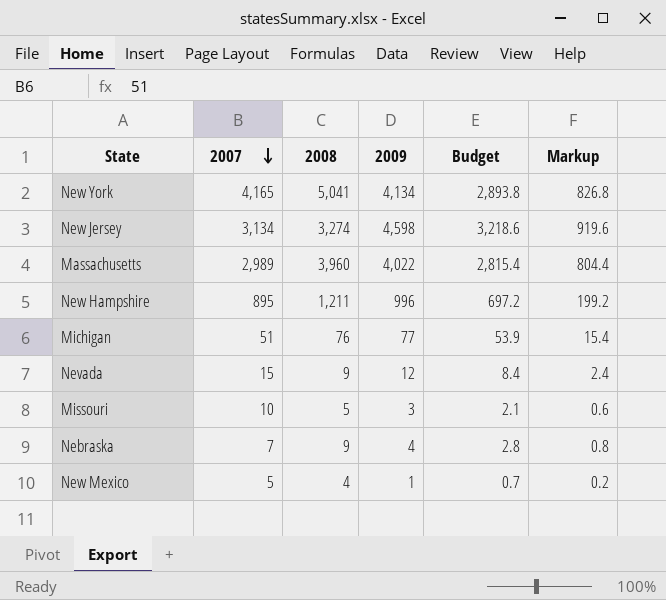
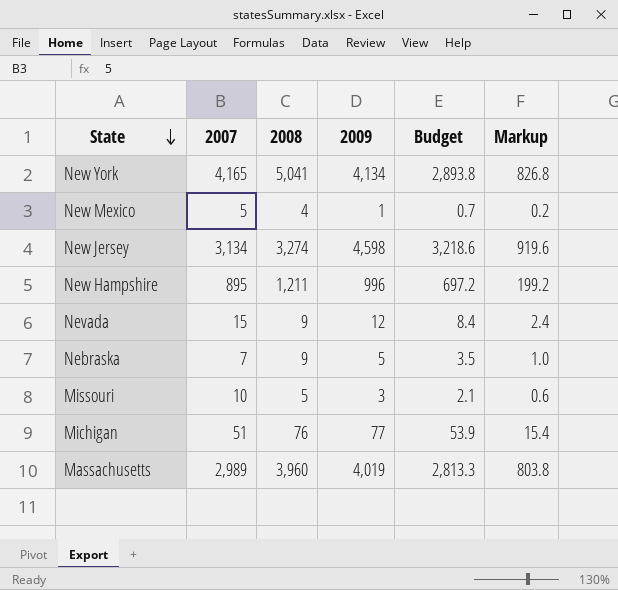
row order: 2007 descending -> State descending
Nebraska | 2009: 4 -> 5
Nebraska | Budget: 2.8 -> 3.5
Nebraska | Markup: 0.8 -> 1.0
Massachusetts | 2009: 4,022 -> 4,019
Massachusetts | Budget: 2,815.4 -> 2,813.3
Massachusetts | Markup: 804.4 -> 803.8

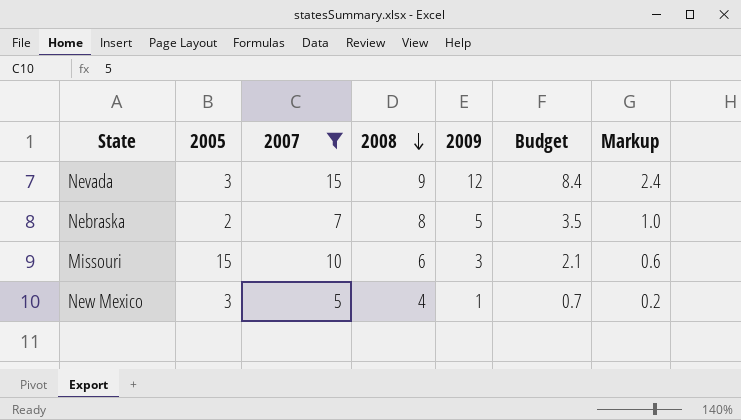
filter: none -> 2007 <= 15
row order: State descending -> 2008 descending
column 2005 | position: none -> 2
Nebraska | 2008: 9 -> 8
Missouri | 2008: 5 -> 6

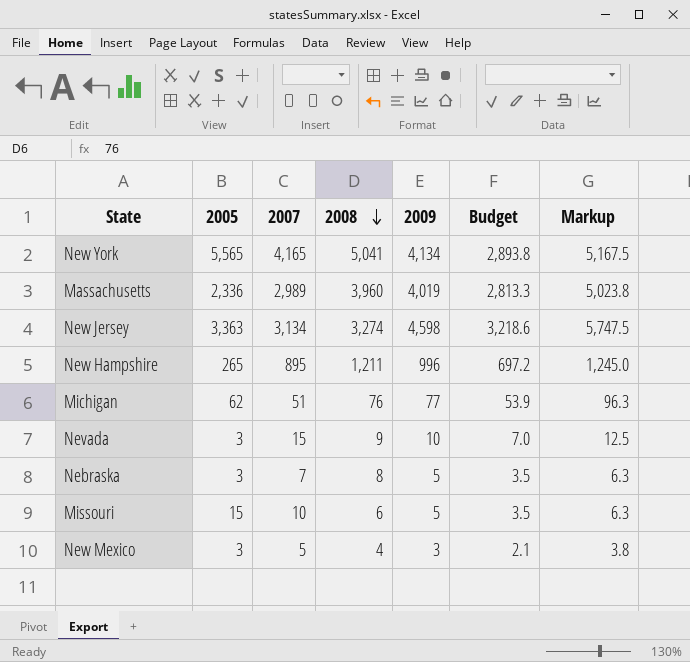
filter: 2007 <= 15 -> none
column Markup | formula: [2009] * 0.2 -> [2009] * 1.25
Nevada | 2009: 12 -> 10
Nevada | Budget: 8.4 -> 7.0
Nebraska | 2005: 2 -> 3
Missouri | 2009: 3 -> 5
Missouri | Budget: 2.1 -> 3.5
New Mexico | 2009: 1 -> 3
New Mexico | Budget: 0.7 -> 2.1

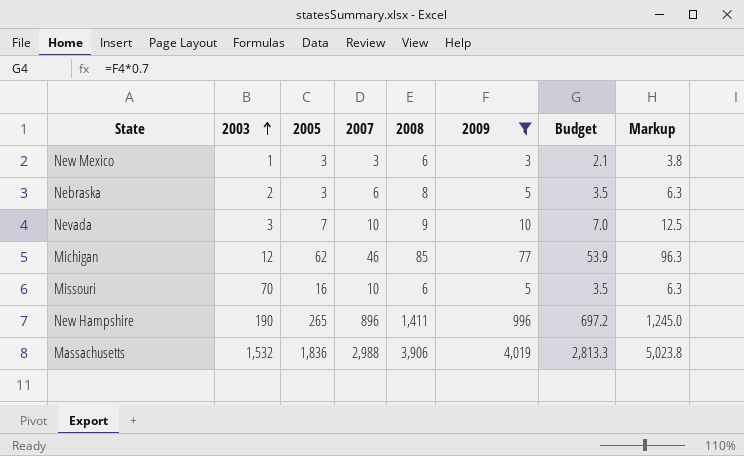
filter: none -> 2009 <= 4,019
row order: 2008 descending -> 2003 ascending
column 2003 | position: none -> 2
New Mexico | 2007: 5 -> 3
New Mexico | 2008: 4 -> 6
Nebraska | 2007: 7 -> 6
Nevada | 2005: 3 -> 7
Nevada | 2007: 15 -> 10
Michigan | 2007: 51 -> 46
Michigan | 2008: 76 -> 85
Missouri | 2005: 15 -> 16
New Hampshire | 2007: 895 -> 896
New Hampshire | 2008: 1,211 -> 1,411
Massachusetts | 2005: 2,336 -> 1,836
Massachusetts | 2007: 2,989 -> 2,988
Massachusetts | 2008: 3,960 -> 3,906

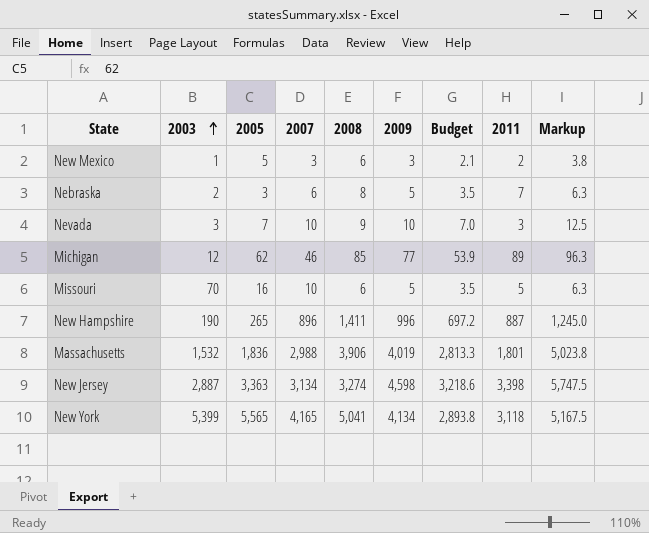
filter: 2009 <= 4,019 -> none
column 2011 | position: none -> 8
New Mexico | 2005: 3 -> 5

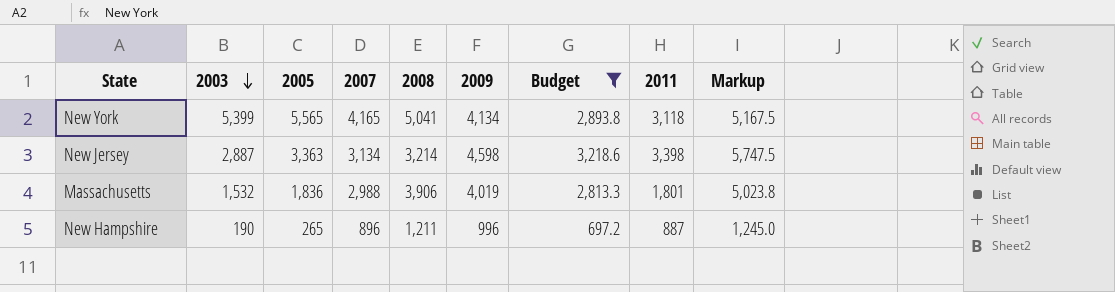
filter: none -> Budget >= 697.2
row order: 2003 ascending -> 2003 descending
New Jersey | 2008: 3,274 -> 3,214
New Hampshire | 2008: 1,411 -> 1,211

